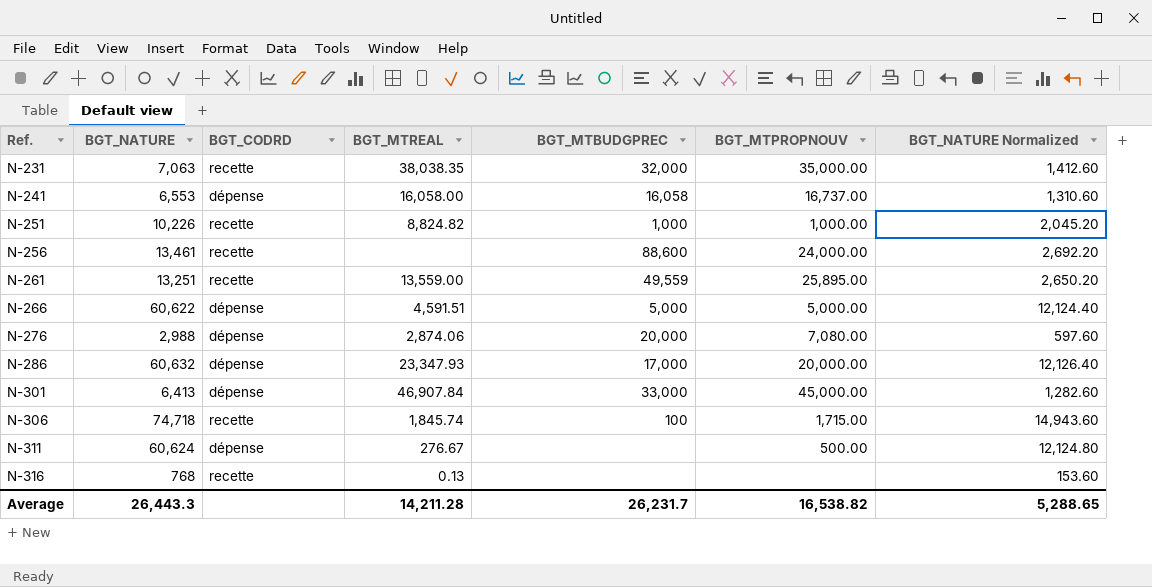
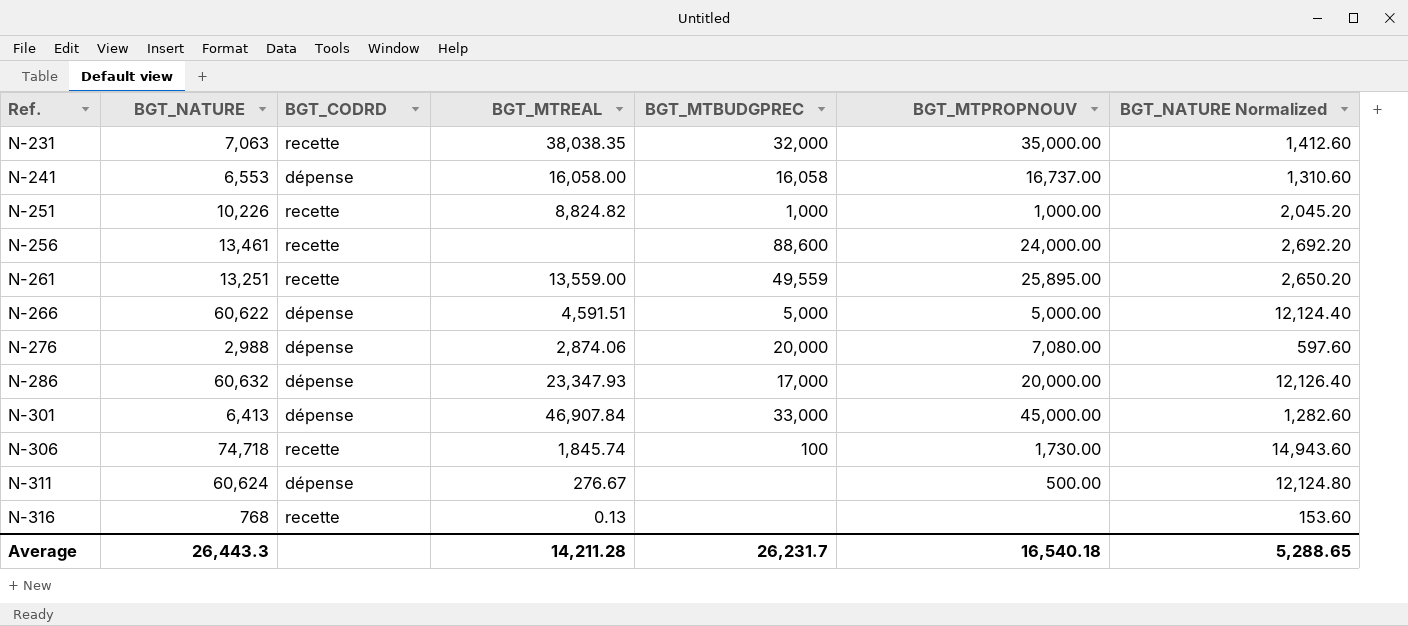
N-306 | BGT_MTPROPNOUV: 1,715.00 -> 1,730.00
Average | BGT_MTPROPNOUV: 16,538.82 -> 16,540.18

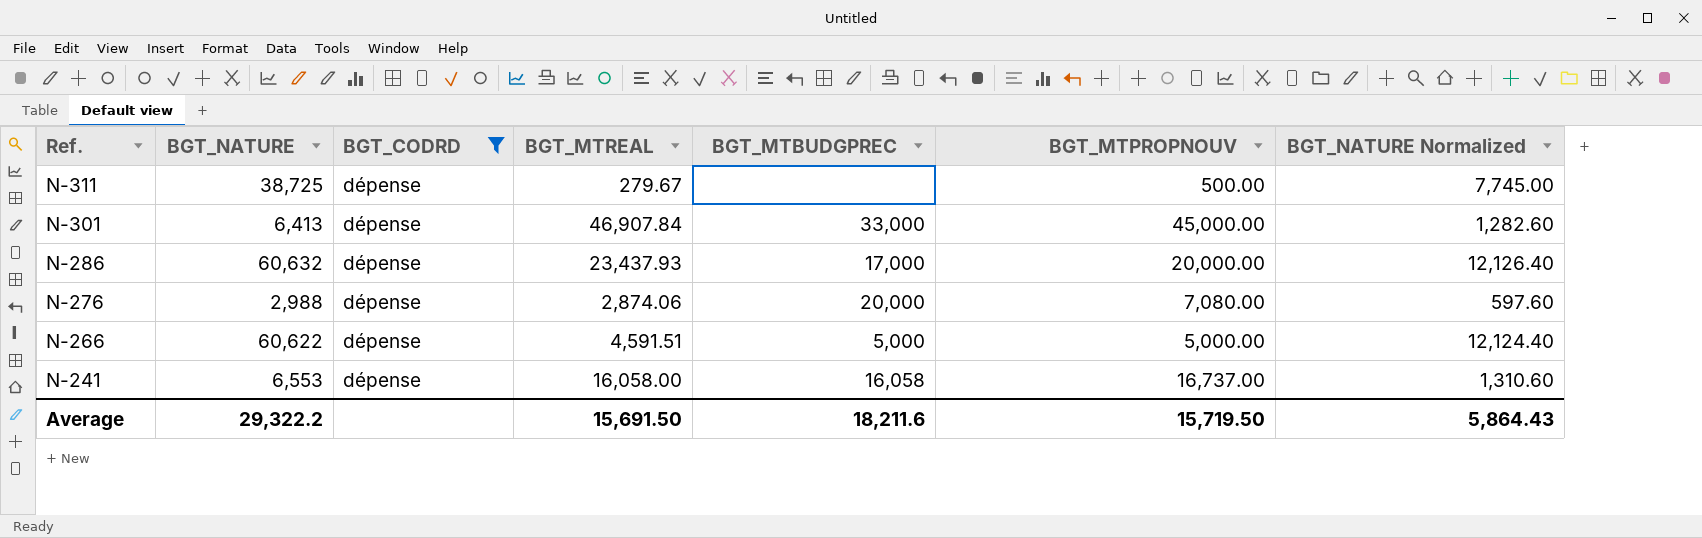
filter: none -> BGT_CODRD = dépense
row order: Ref. ascending -> Ref. descending
N-311 | BGT_NATURE: 60,624 -> 38,725
N-311 | BGT_MTREAL: 276.67 -> 279.67
N-311 | BGT_NATURE Normalized: 12,124.80 -> 7,745.00
N-286 | BGT_MTREAL: 23,347.93 -> 23,437.93
Average | BGT_NATURE: 26,443.3 -> 29,322.2
Average | BGT_MTREAL: 14,211.28 -> 15,691.50
Average | BGT_MTBUDGPREC: 26,231.7 -> 18,211.6
Average | BGT_MTPROPNOUV: 16,540.18 -> 15,719.50
Average | BGT_NATURE Normalized: 5,288.65 -> 5,864.43

